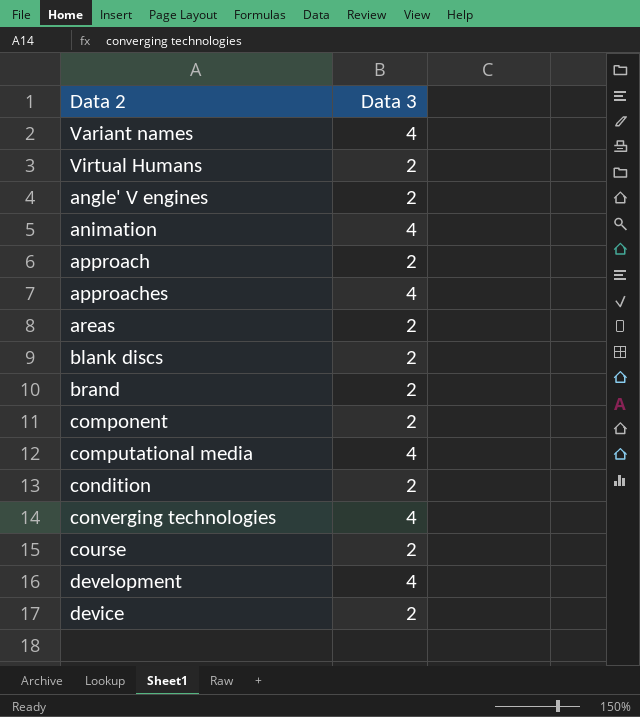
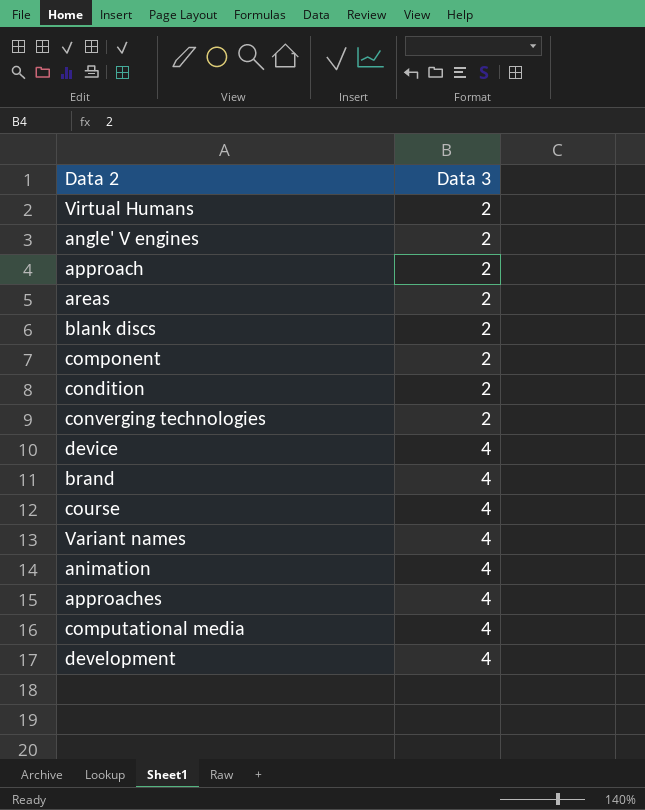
row order: none -> Data 3 ascending
converging technologies | Data 3: 4 -> 2
device | Data 3: 2 -> 4
brand | Data 3: 2 -> 4
course | Data 3: 2 -> 4

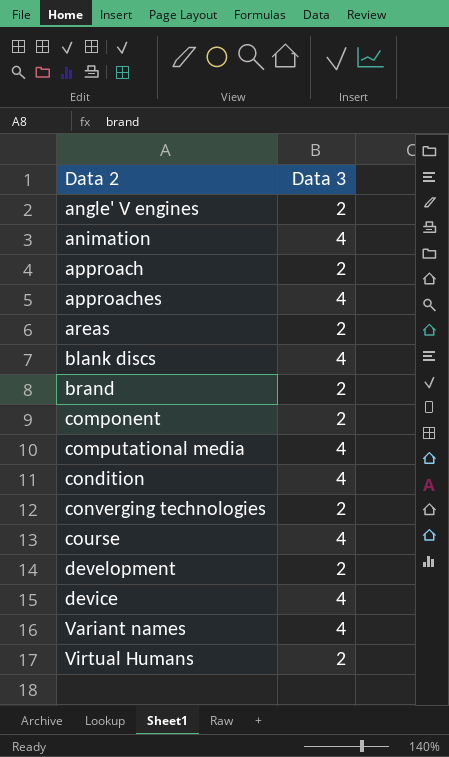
row order: Data 3 ascending -> Data 2 ascending
blank discs | Data 3: 2 -> 4
brand | Data 3: 4 -> 2
condition | Data 3: 2 -> 4
development | Data 3: 4 -> 2

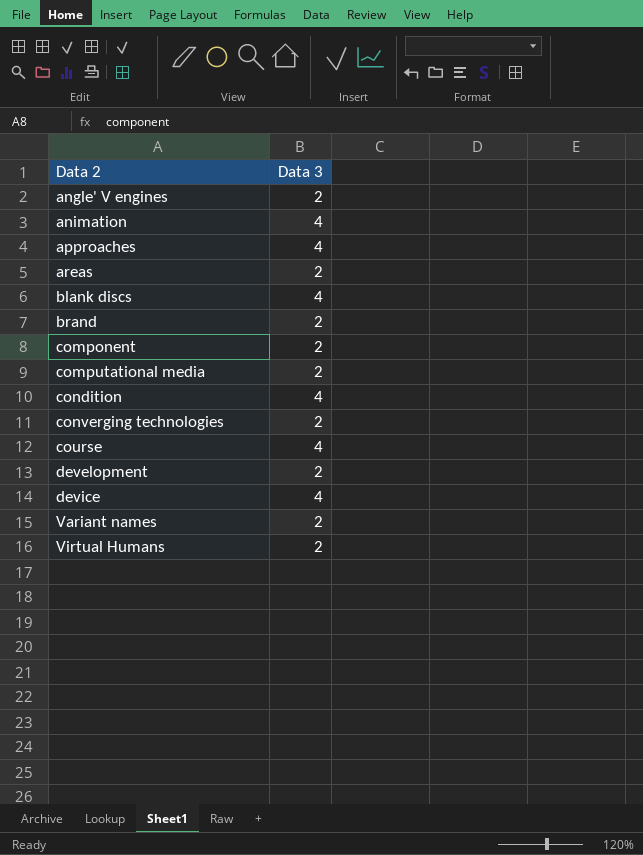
row approach: 2 -> none
computational media | Data 3: 4 -> 2
Variant names | Data 3: 4 -> 2

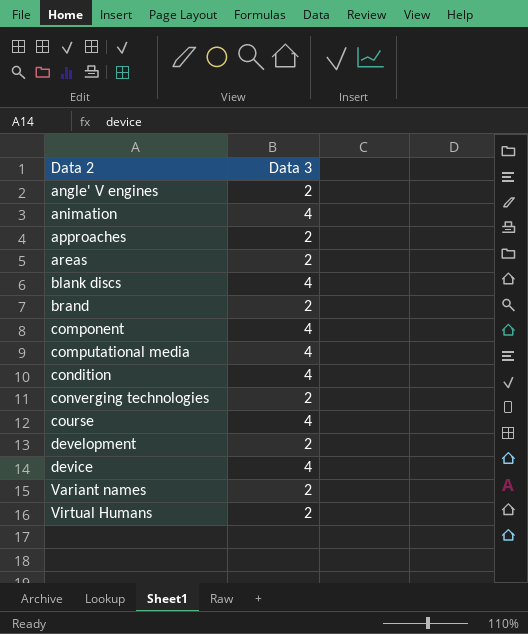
approaches | Data 3: 4 -> 2
component | Data 3: 2 -> 4
computational media | Data 3: 2 -> 4

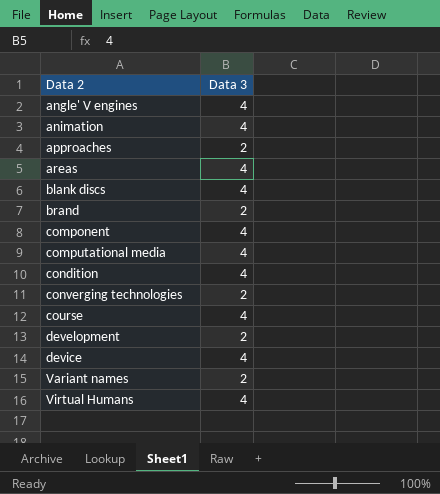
angle' V engines | Data 3: 2 -> 4
areas | Data 3: 2 -> 4
Virtual Humans | Data 3: 2 -> 4

